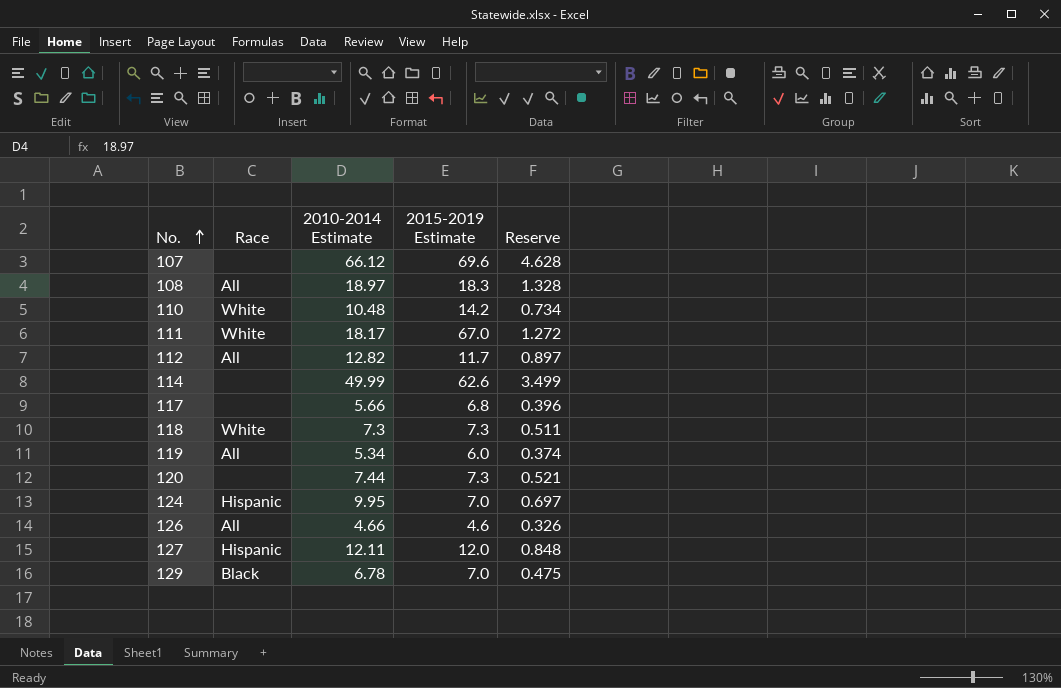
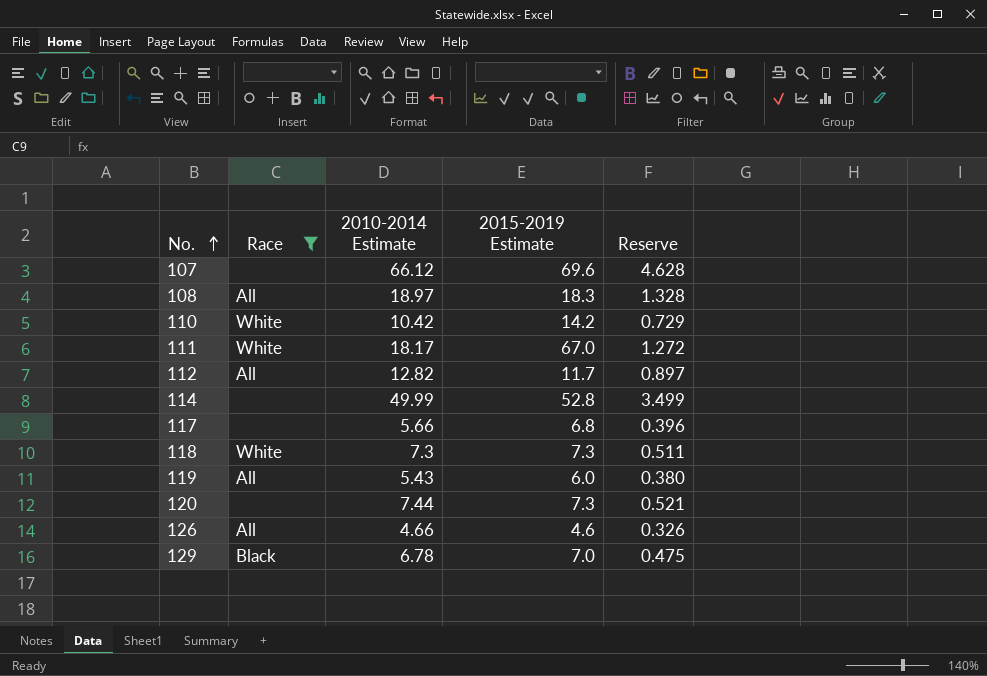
filter: none -> Race != Hispanic
110 | 2010-2014 Estimate: 10.48 -> 10.42
110 | Reserve: 0.734 -> 0.729
114 | 2015-2019 Estimate: 62.6 -> 52.8
119 | 2010-2014 Estimate: 5.34 -> 5.43
119 | Reserve: 0.374 -> 0.380

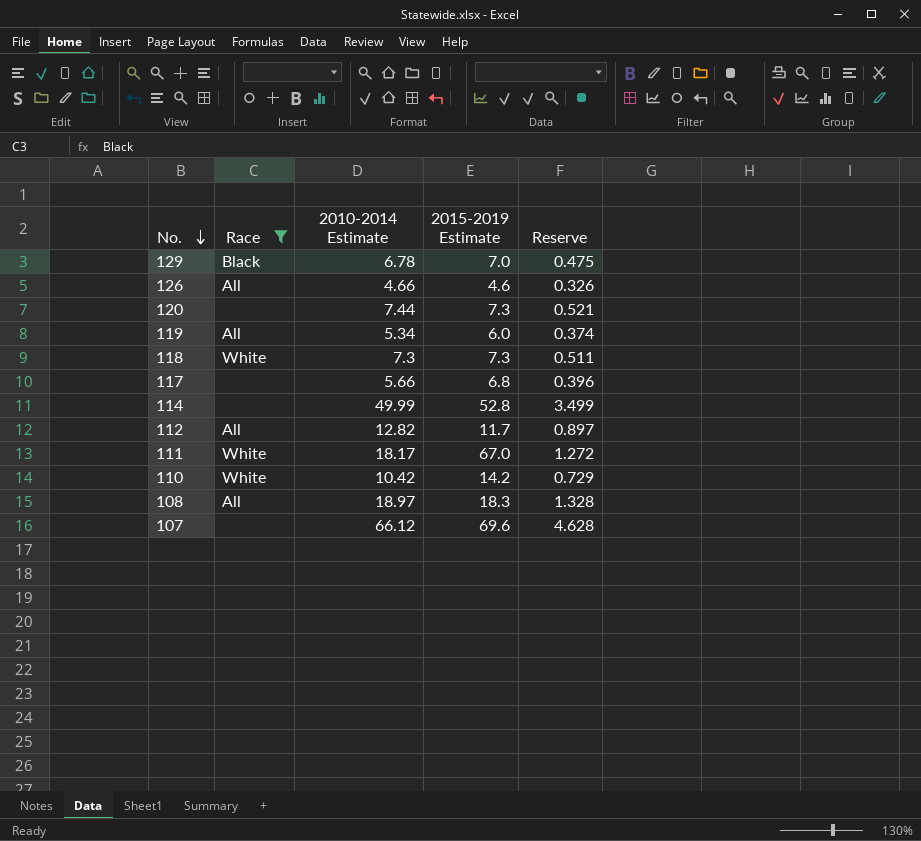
row order: No. ascending -> No. descending
119 | 2010-2014 Estimate: 5.43 -> 5.34
119 | Reserve: 0.380 -> 0.374

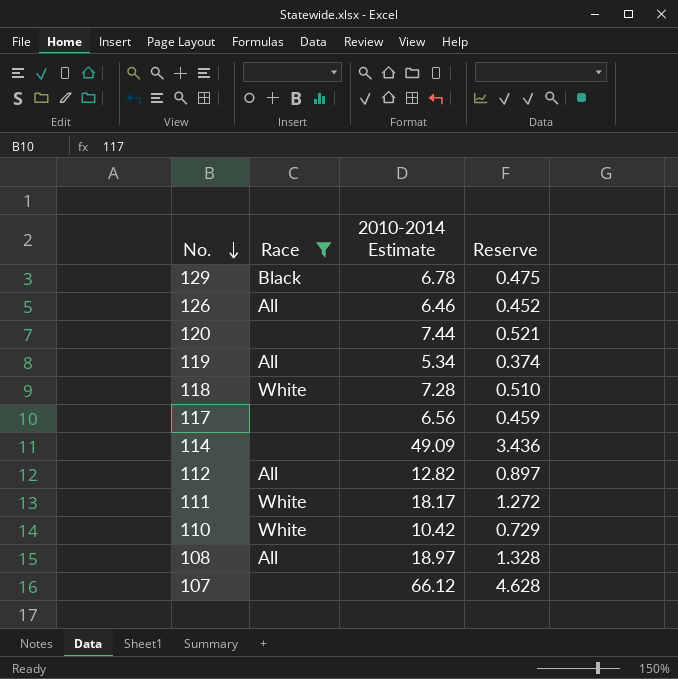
column 2015-2019 Estimate | position: 4 -> none
126 | 2010-2014 Estimate: 4.66 -> 6.46
126 | Reserve: 0.326 -> 0.452
118 | 2010-2014 Estimate: 7.3 -> 7.28
118 | Reserve: 0.511 -> 0.510
117 | 2010-2014 Estimate: 5.66 -> 6.56
117 | Reserve: 0.396 -> 0.459
114 | 2010-2014 Estimate: 49.99 -> 49.09
114 | Reserve: 3.499 -> 3.436

